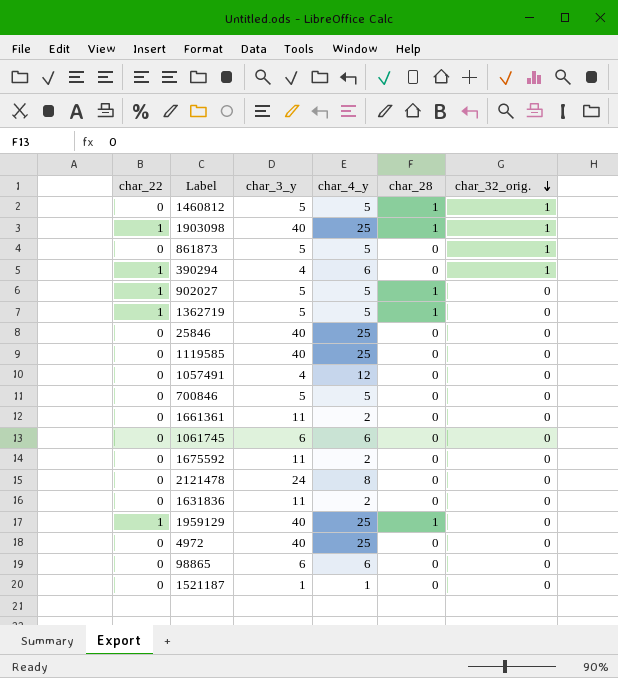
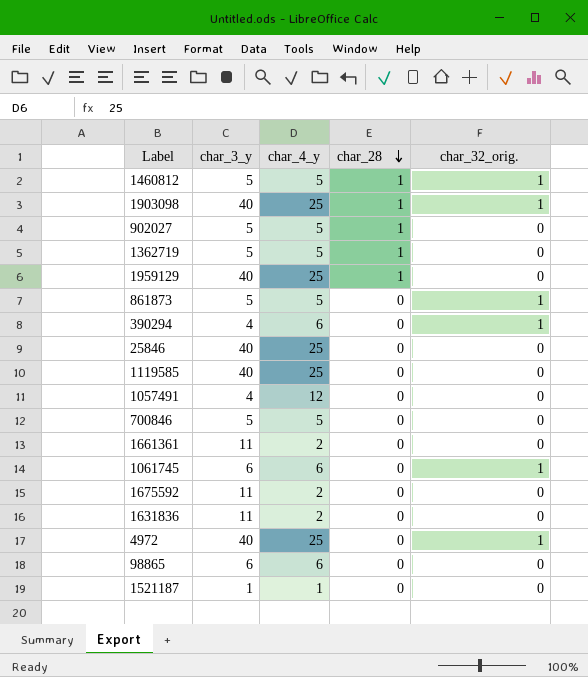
row order: char_32_orig. descending -> char_28 descending
column char_22 | position: 1 -> none
row 2121478: 0 | 24 | 8 | 0 | 0 -> none
1061745 | char_32_orig.: 0 -> 1
4972 | char_32_orig.: 0 -> 1

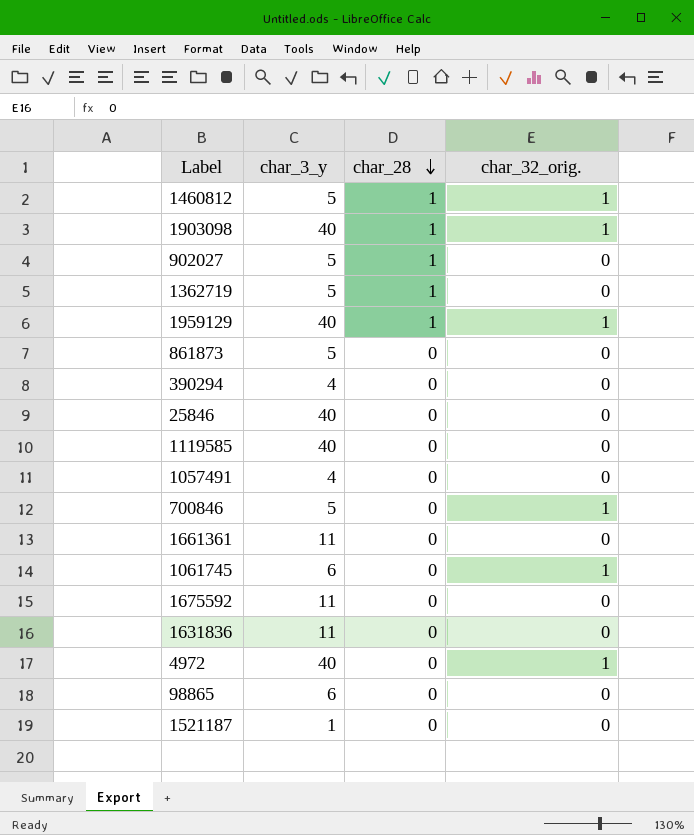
column char_4_y | position: 3 -> none
1959129 | char_32_orig.: 0 -> 1
861873 | char_32_orig.: 1 -> 0
390294 | char_32_orig.: 1 -> 0
700846 | char_32_orig.: 0 -> 1

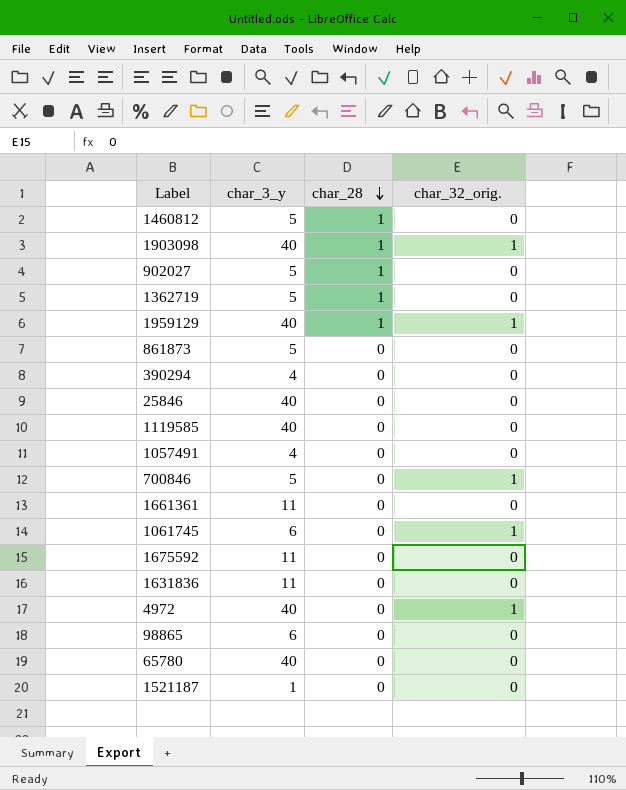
1460812 | char_32_orig.: 1 -> 0
row 65780: none -> 40 | 0 | 0

